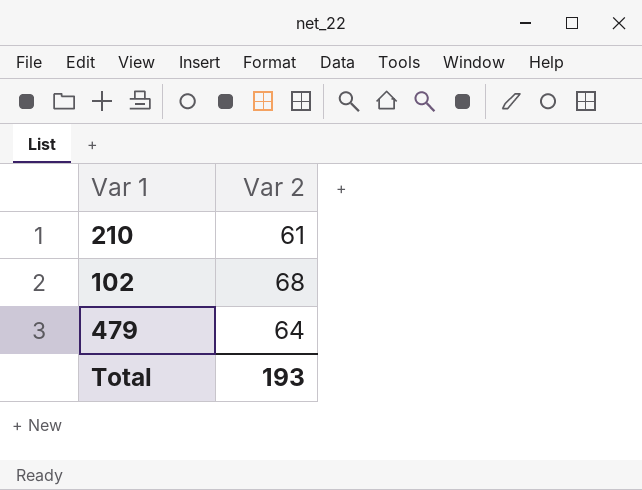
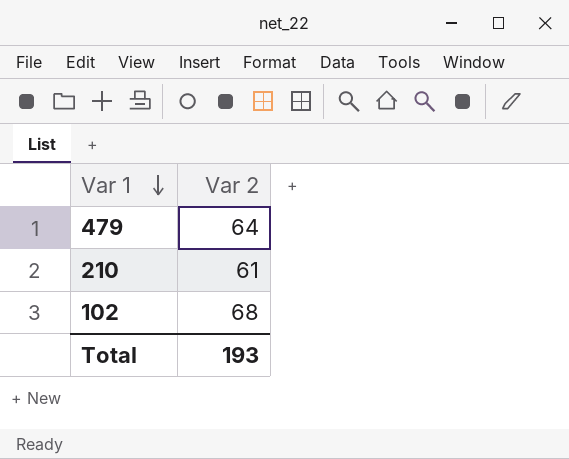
row order: none -> Var 1 descending

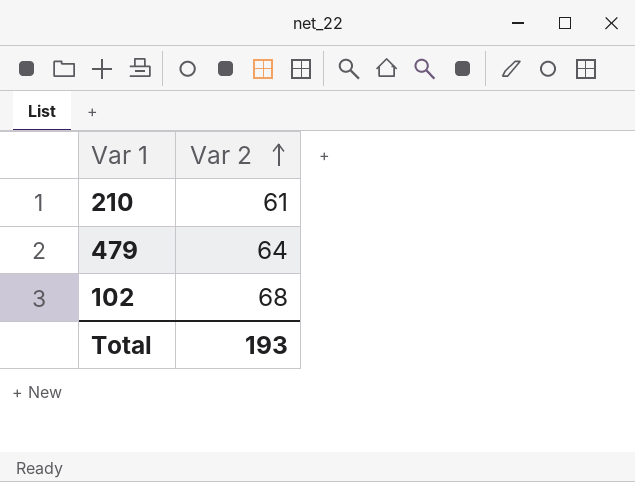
row order: Var 1 descending -> Var 2 ascending

